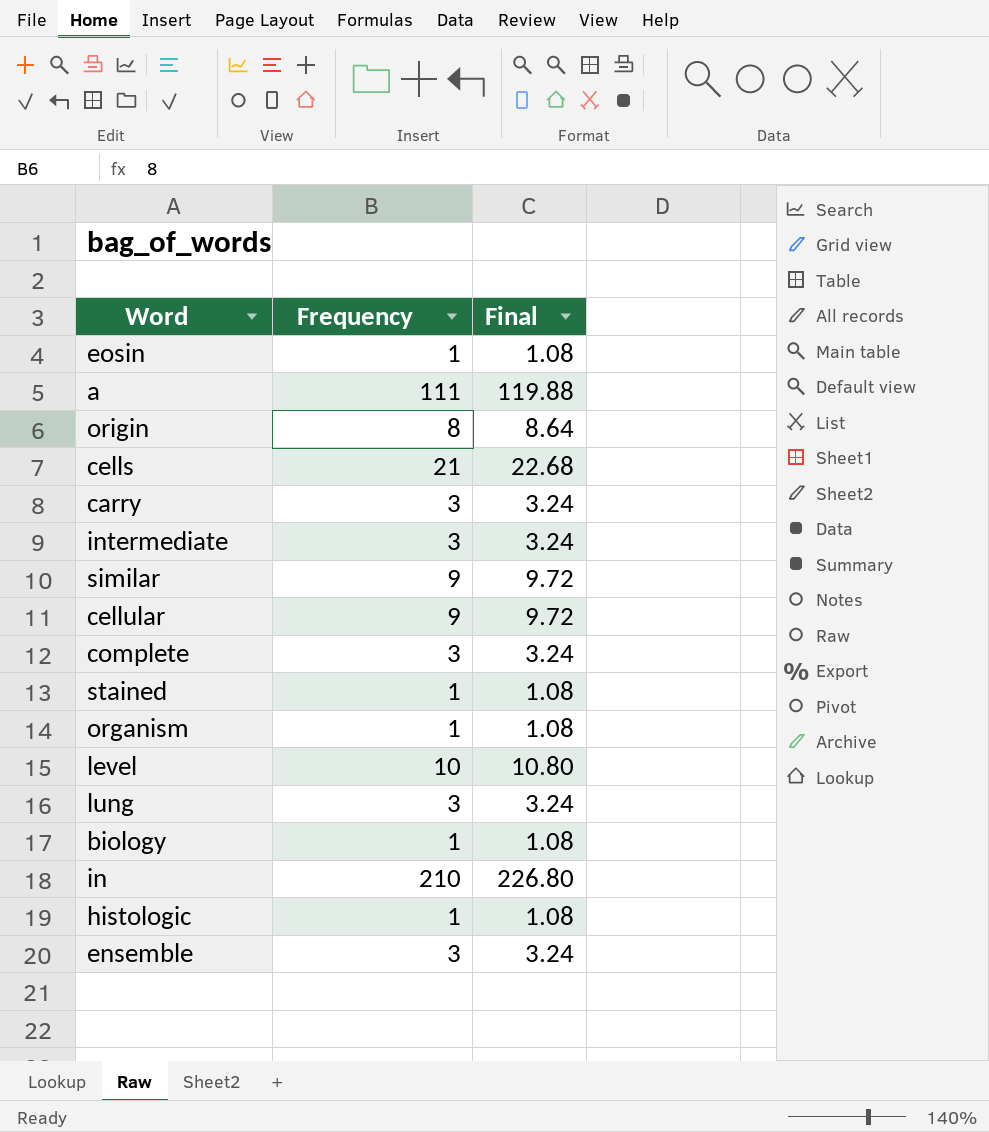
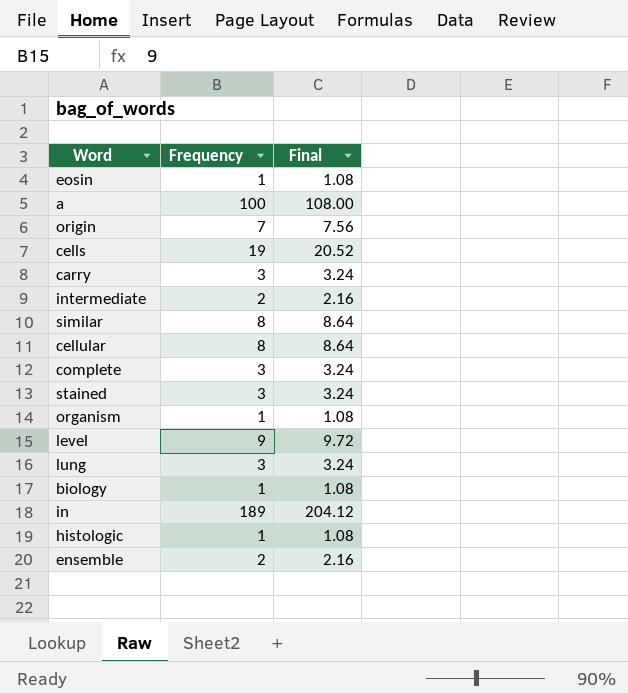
a | Frequency: 111 -> 100
a | Final: 119.88 -> 108.00
origin | Frequency: 8 -> 7
origin | Final: 8.64 -> 7.56
cells | Frequency: 21 -> 19
cells | Final: 22.68 -> 20.52
intermediate | Frequency: 3 -> 2
intermediate | Final: 3.24 -> 2.16
similar | Frequency: 9 -> 8
similar | Final: 9.72 -> 8.64
cellular | Frequency: 9 -> 8
cellular | Final: 9.72 -> 8.64
stained | Frequency: 1 -> 3
stained | Final: 1.08 -> 3.24
level | Frequency: 10 -> 9
level | Final: 10.80 -> 9.72
in | Frequency: 210 -> 189
in | Final: 226.80 -> 204.12
ensemble | Frequency: 3 -> 2
ensemble | Final: 3.24 -> 2.16

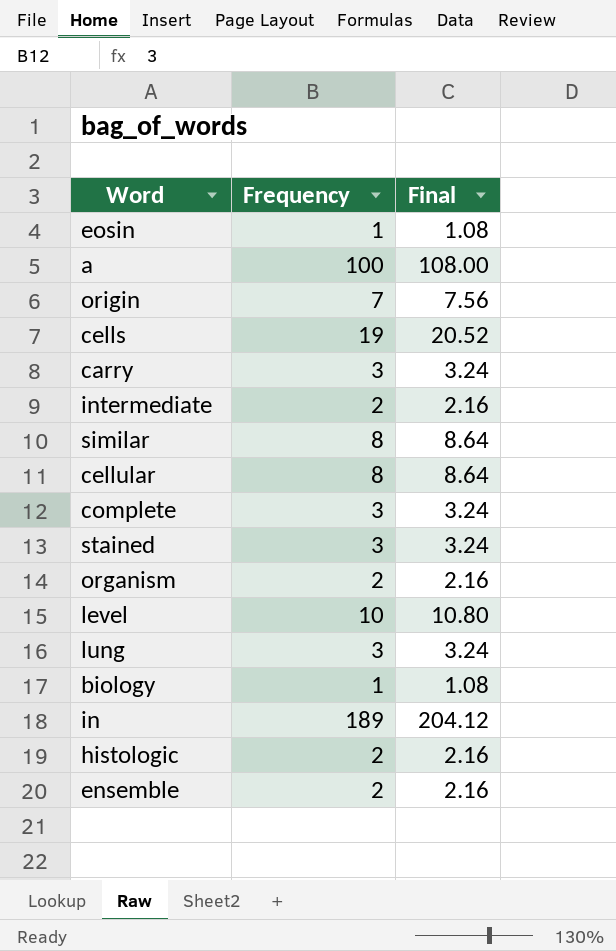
organism | Frequency: 1 -> 2
organism | Final: 1.08 -> 2.16
level | Frequency: 9 -> 10
level | Final: 9.72 -> 10.80
histologic | Frequency: 1 -> 2
histologic | Final: 1.08 -> 2.16

